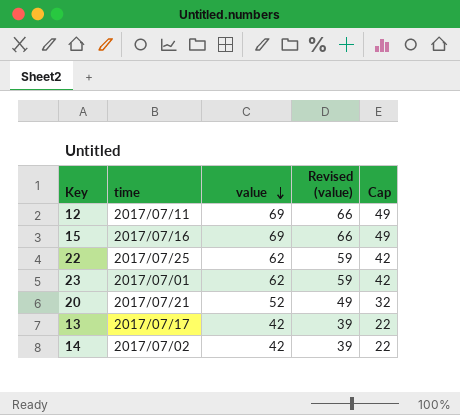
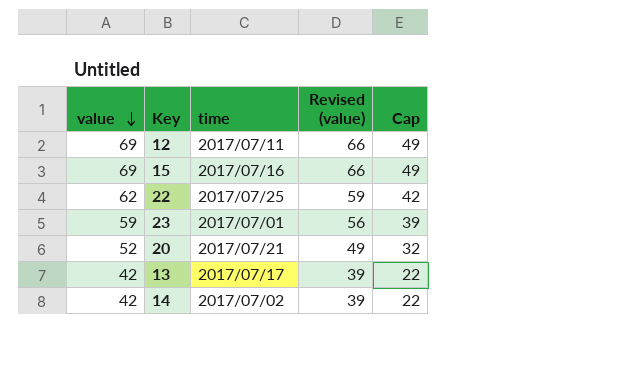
column value | position: 3 -> 1
23 | value: 62 -> 59
23 | Revised (value): 59 -> 56
23 | Cap: 42 -> 39

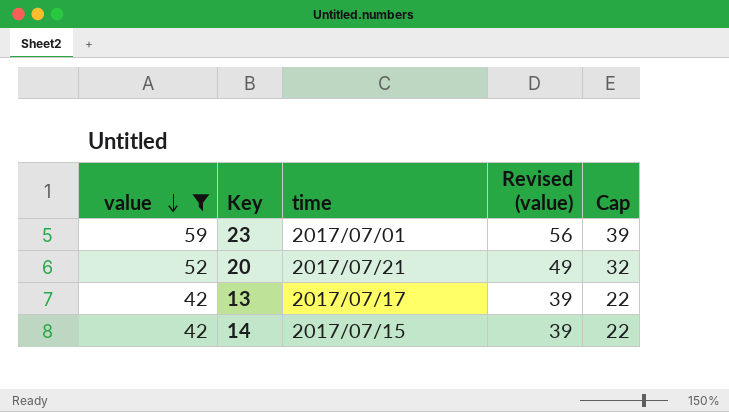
filter: none -> value <= 59
14 | time: 2017/07/02 -> 2017/07/15

